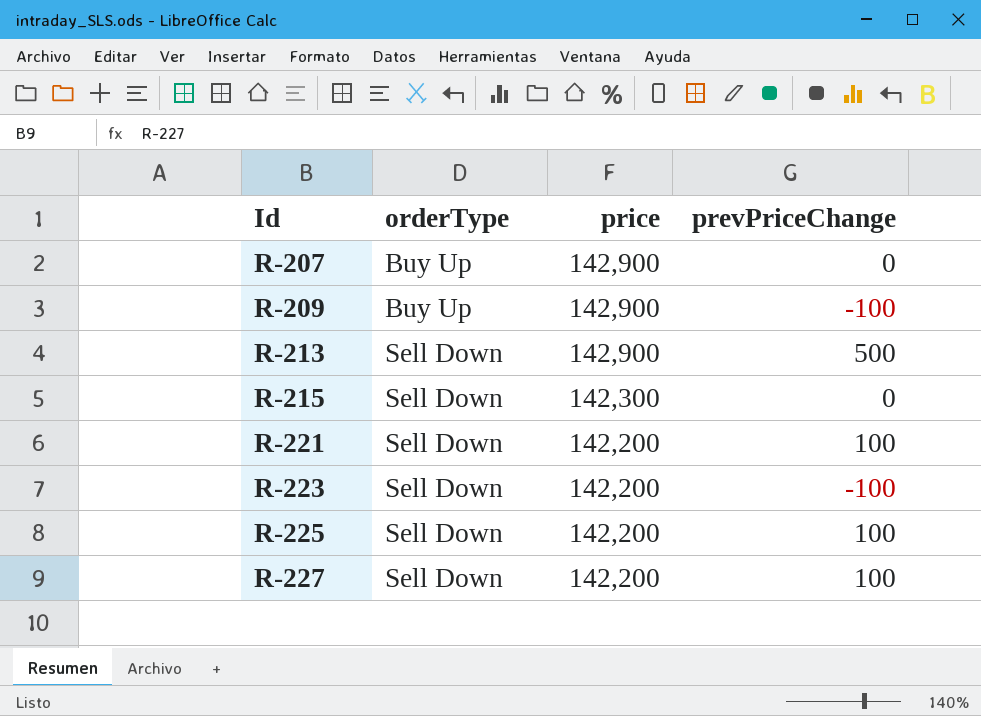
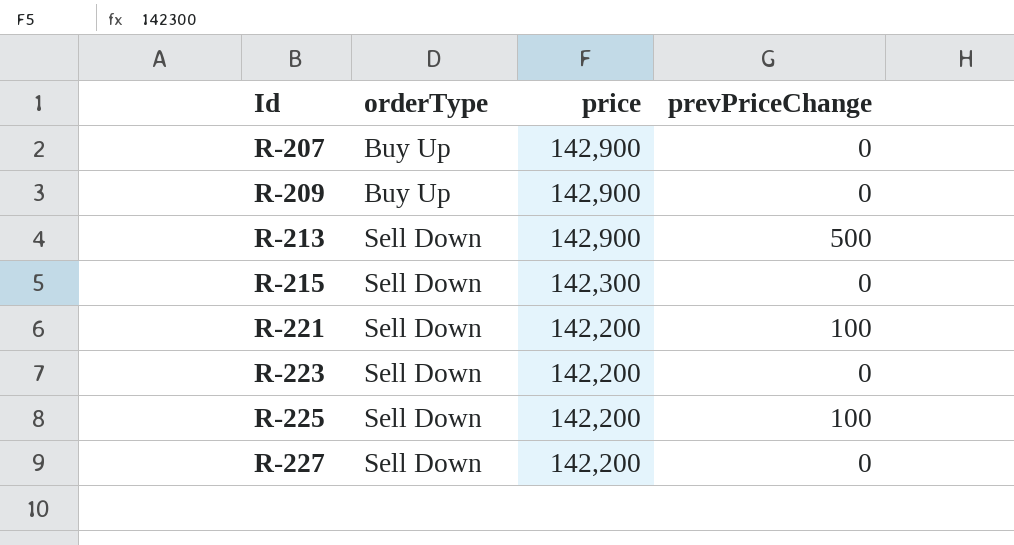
R-209 | prevPriceChange: -100 -> 0
R-223 | prevPriceChange: -100 -> 0
R-227 | prevPriceChange: 100 -> 0

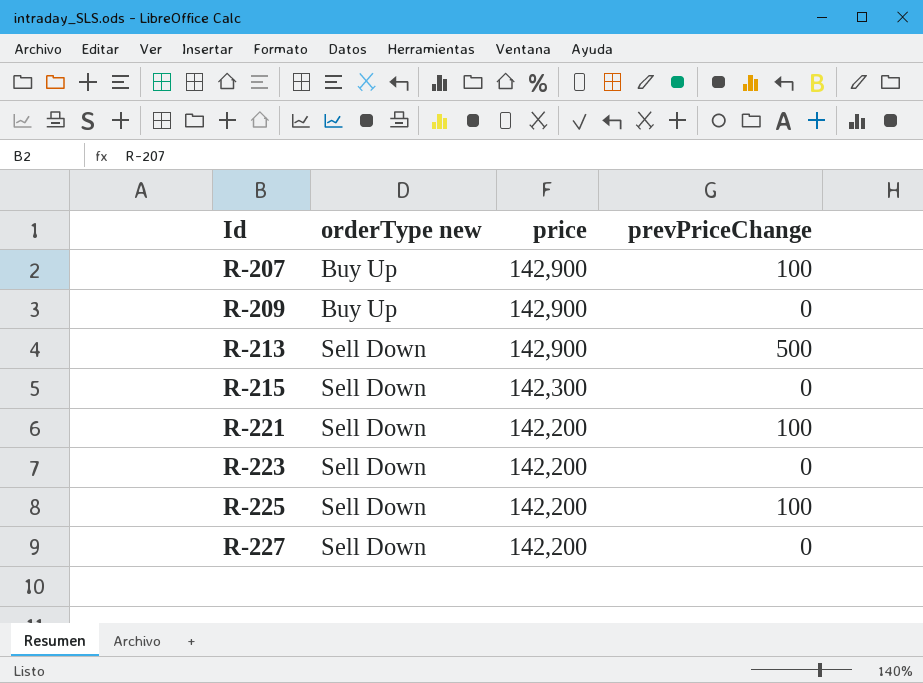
column name: orderType -> orderType new
R-207 | prevPriceChange: 0 -> 100

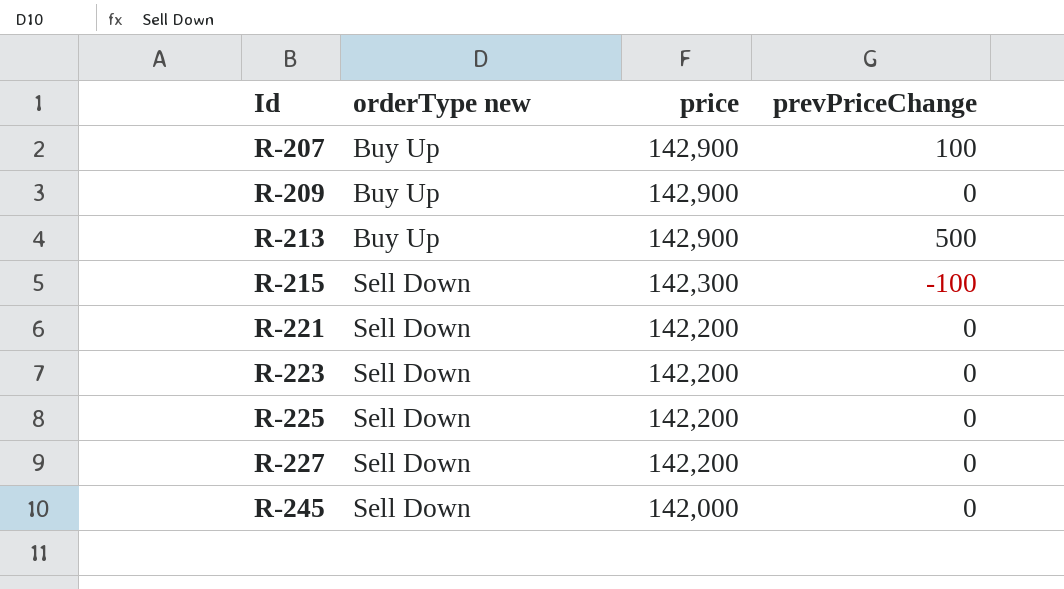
R-213 | orderType new: Sell Down -> Buy Up
R-215 | prevPriceChange: 0 -> -100
R-221 | prevPriceChange: 100 -> 0
R-225 | prevPriceChange: 100 -> 0
row R-245: none -> Sell Down | 142,000 | 0

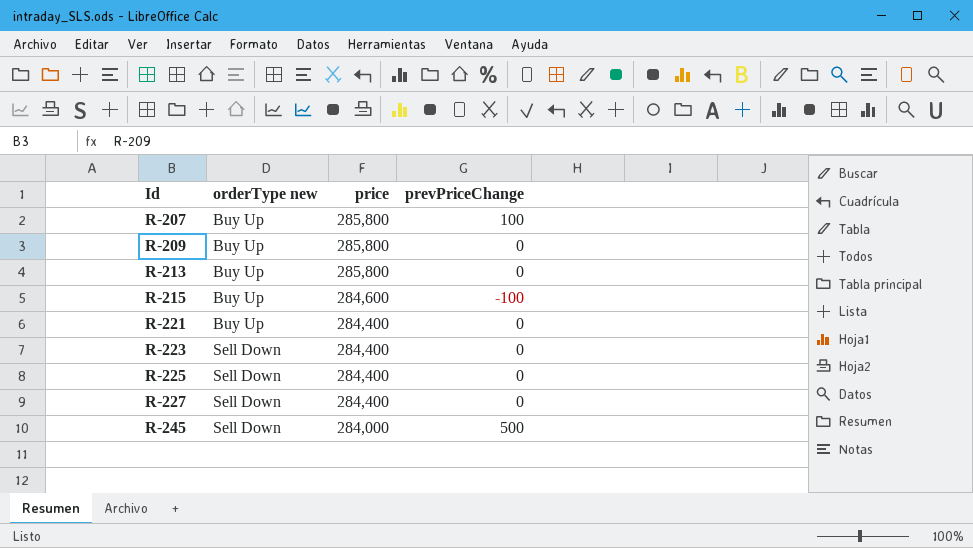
R-207 | price: 142,900 -> 285,800
R-209 | price: 142,900 -> 285,800
R-213 | price: 142,900 -> 285,800
R-213 | prevPriceChange: 500 -> 0
R-215 | orderType new: Sell Down -> Buy Up
R-215 | price: 142,300 -> 284,600
R-221 | orderType new: Sell Down -> Buy Up
R-221 | price: 142,200 -> 284,400
R-223 | price: 142,200 -> 284,400
R-225 | price: 142,200 -> 284,400
R-227 | price: 142,200 -> 284,400
R-245 | price: 142,000 -> 284,000
R-245 | prevPriceChange: 0 -> 500

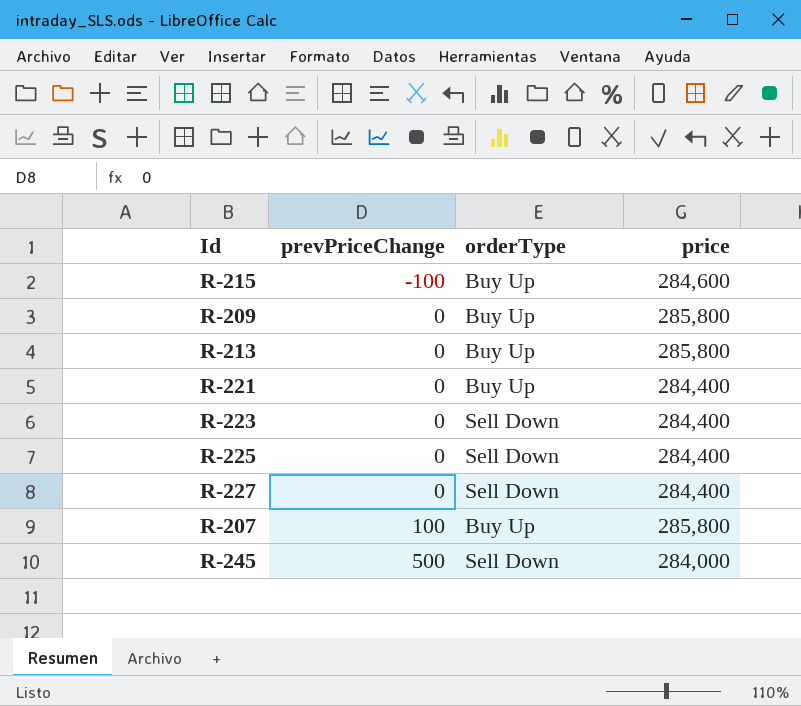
row order: Id ascending -> prevPriceChange ascending
column prevPriceChange | position: 4 -> 2
column name: orderType new -> orderType

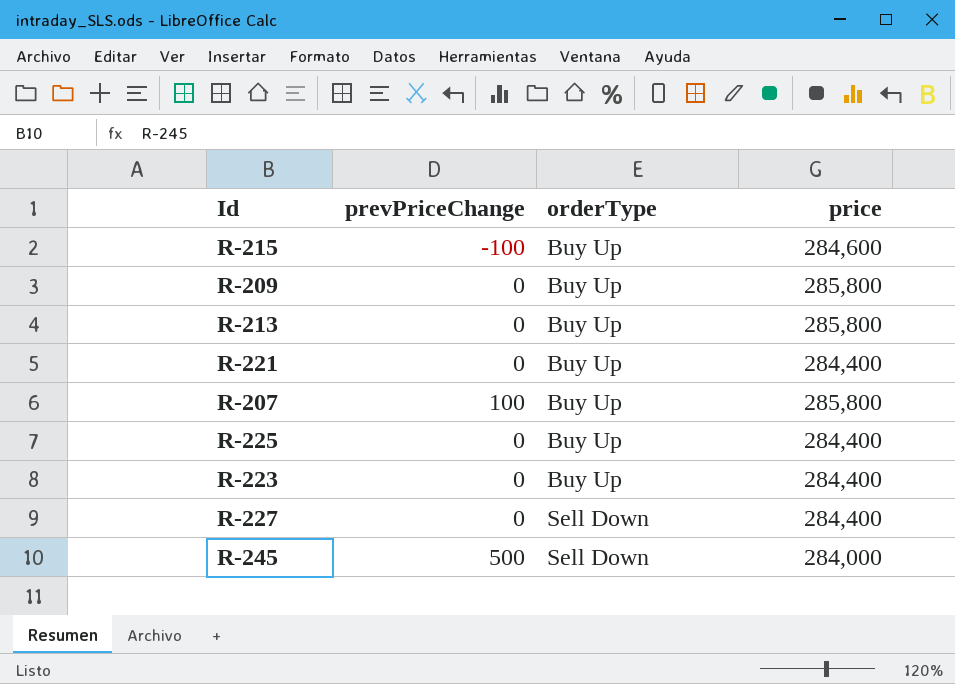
row order: prevPriceChange ascending -> orderType ascending
R-225 | orderType: Sell Down -> Buy Up
R-223 | orderType: Sell Down -> Buy Up

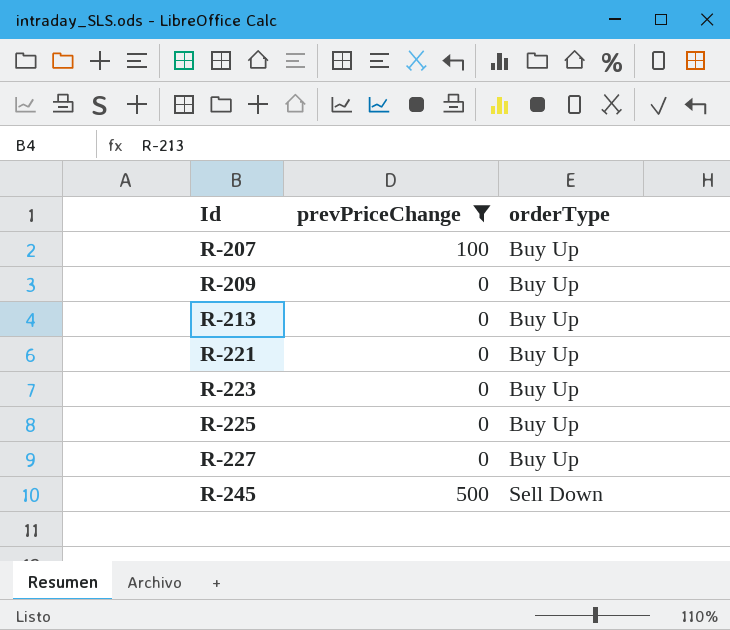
filter: none -> prevPriceChange != -100
row order: orderType ascending -> Id ascending
column price | position: 4 -> none
R-227 | orderType: Sell Down -> Buy Up

